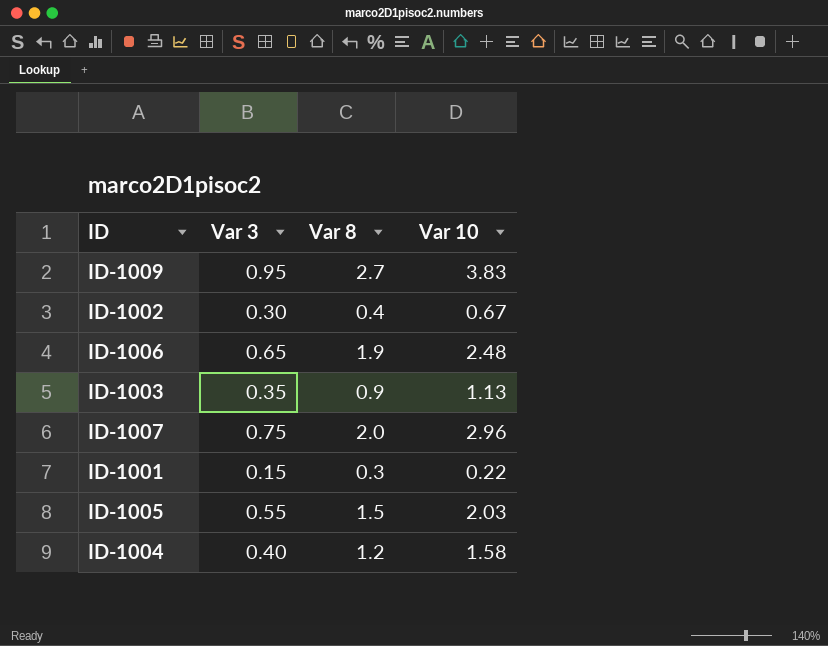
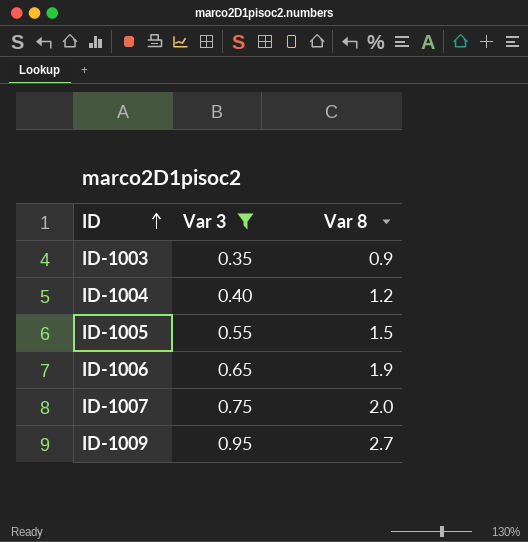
filter: none -> Var 3 >= 0.35
row order: none -> ID ascending
column Var 10 | position: 4 -> none

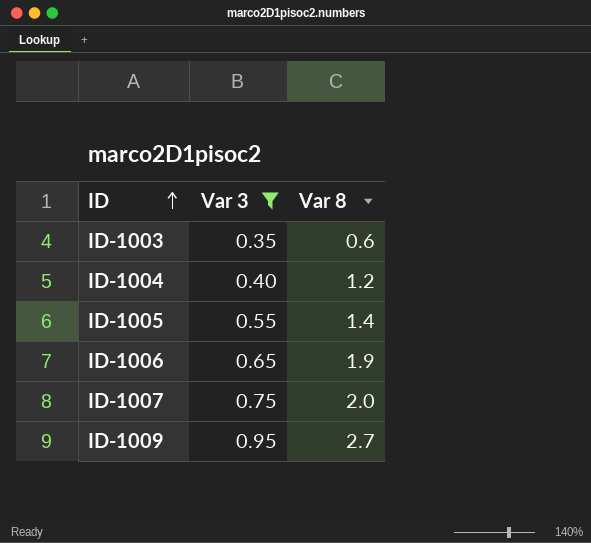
ID-1003 | Var 8: 0.9 -> 0.6
ID-1005 | Var 8: 1.5 -> 1.4

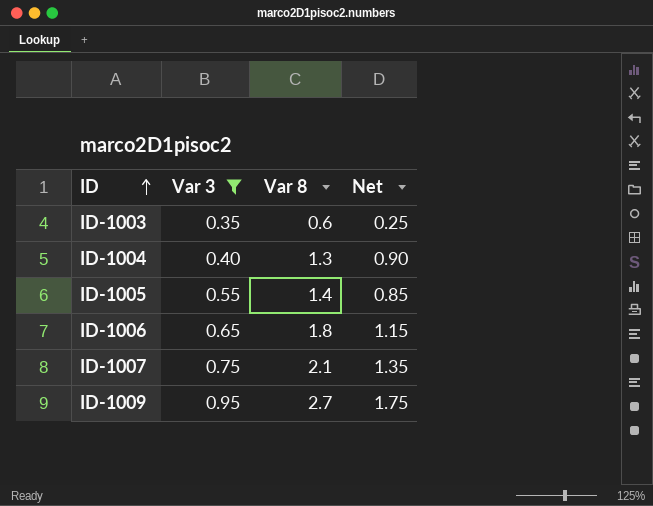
column Net | formula: none -> [Var 8] - [Var 3]
ID-1004 | Var 8: 1.2 -> 1.3
ID-1006 | Var 8: 1.9 -> 1.8
ID-1007 | Var 8: 2.0 -> 2.1

